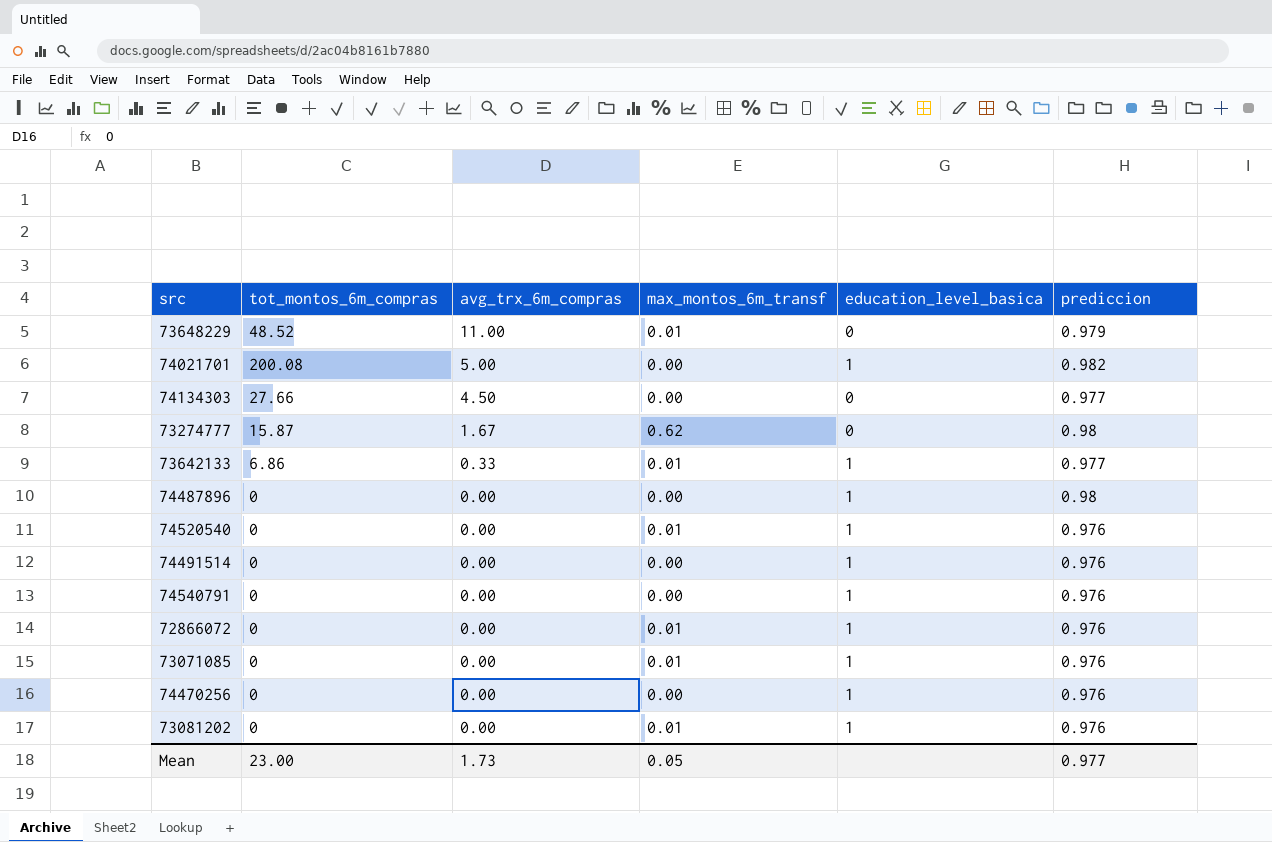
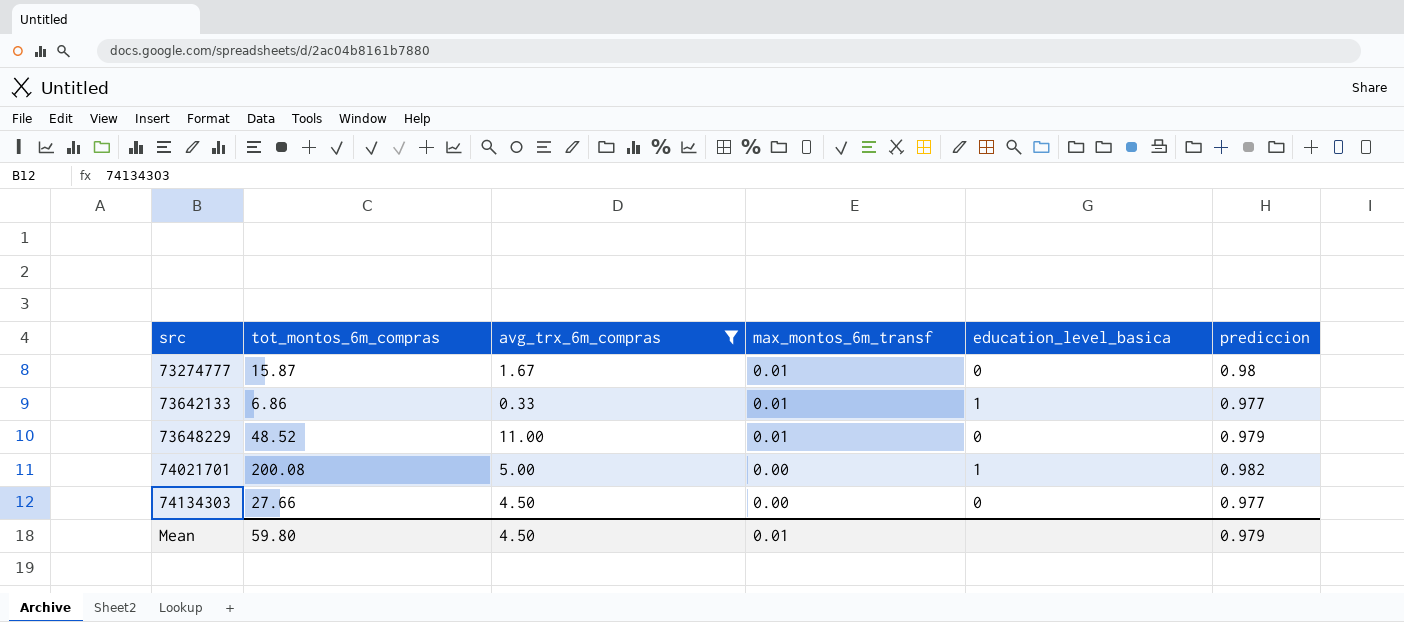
filter: none -> avg_trx_6m_compras != 0.00
row order: avg_trx_6m_compras descending -> src ascending
73274777 | max_montos_6m_transf: 0.62 -> 0.01
Mean | tot_montos_6m_compras: 23.00 -> 59.80
Mean | avg_trx_6m_compras: 1.73 -> 4.50
Mean | max_montos_6m_transf: 0.05 -> 0.01
Mean | prediccion: 0.977 -> 0.979

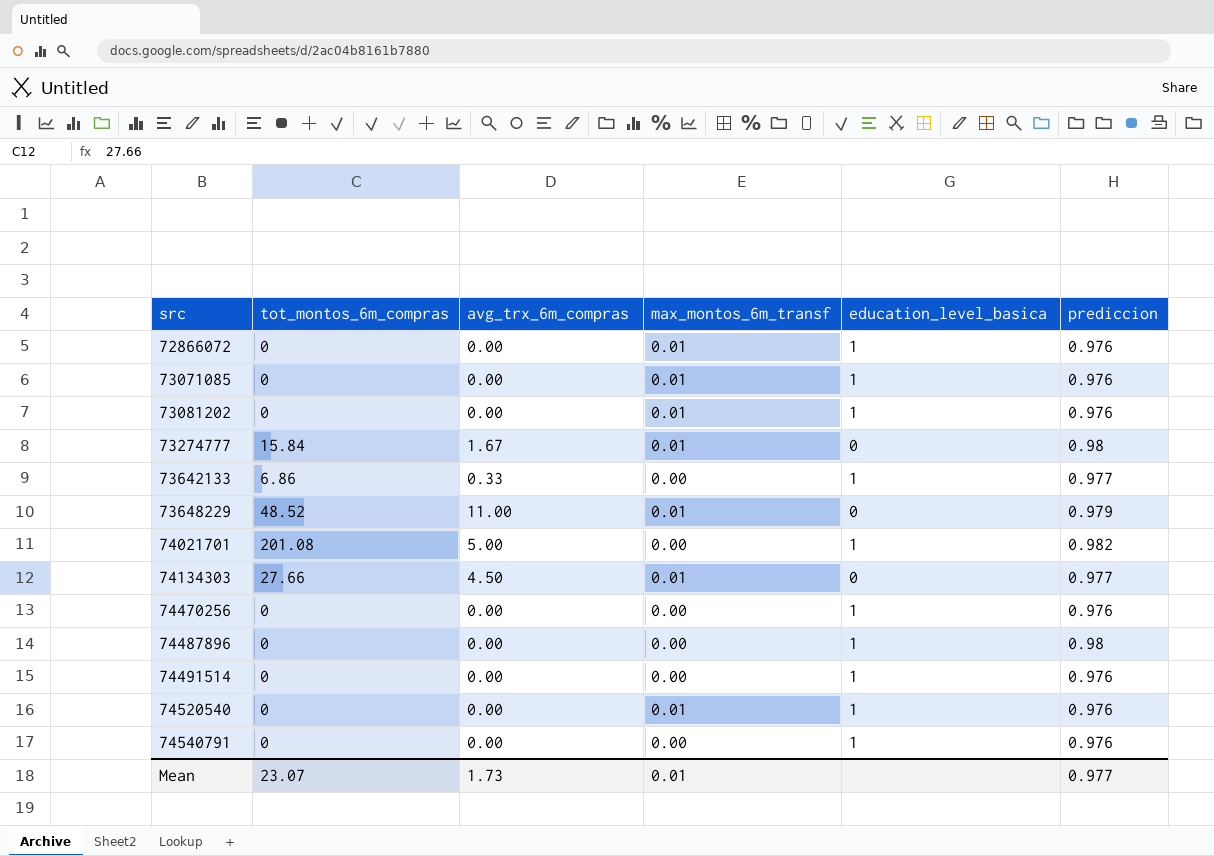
filter: avg_trx_6m_compras != 0.00 -> none
73274777 | tot_montos_6m_compras: 15.87 -> 15.84
73642133 | max_montos_6m_transf: 0.01 -> 0.00
74021701 | tot_montos_6m_compras: 200.08 -> 201.08
74134303 | max_montos_6m_transf: 0.00 -> 0.01
Mean | tot_montos_6m_compras: 59.80 -> 23.07
Mean | avg_trx_6m_compras: 4.50 -> 1.73
Mean | prediccion: 0.979 -> 0.977

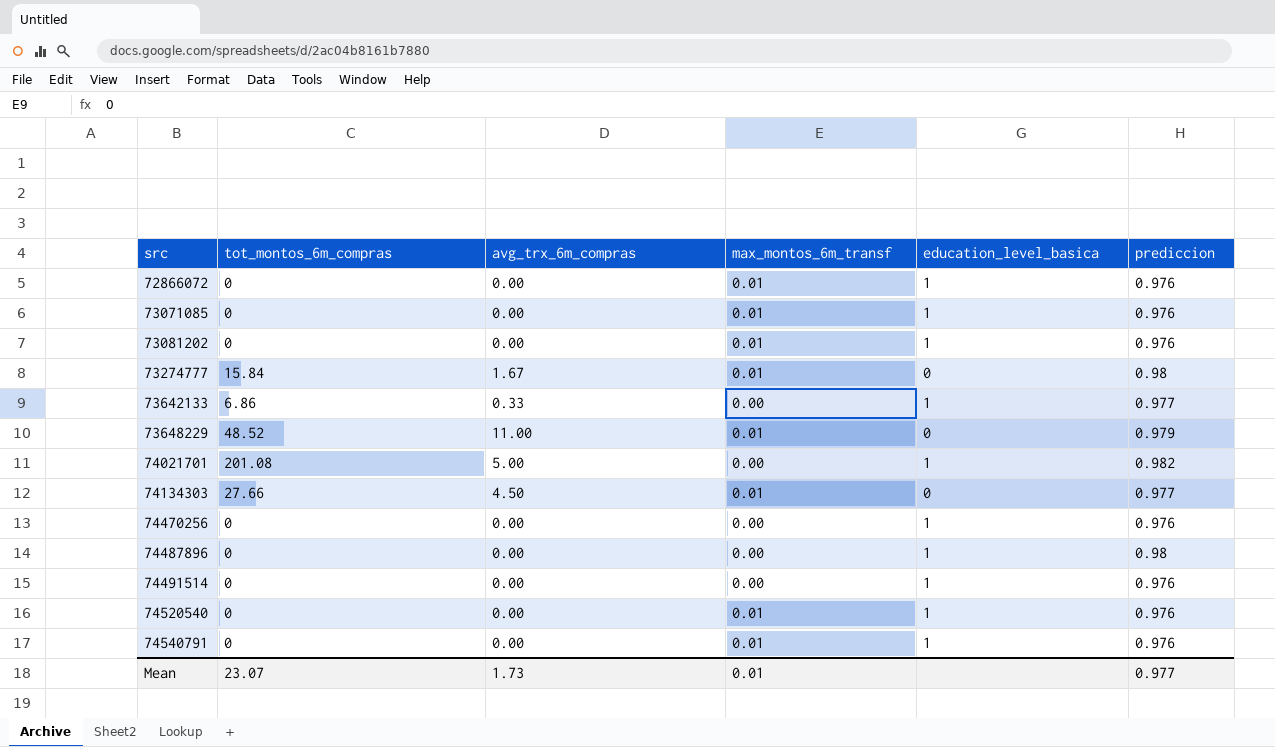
74540791 | max_montos_6m_transf: 0.00 -> 0.01

